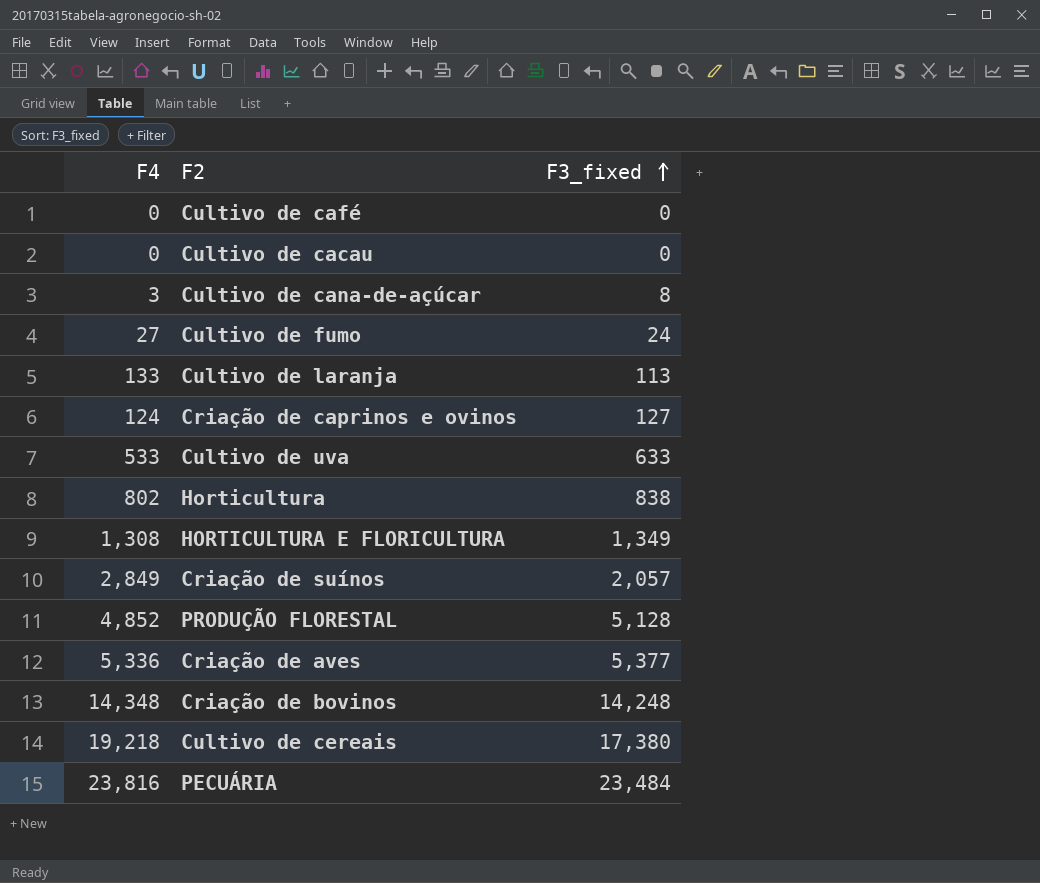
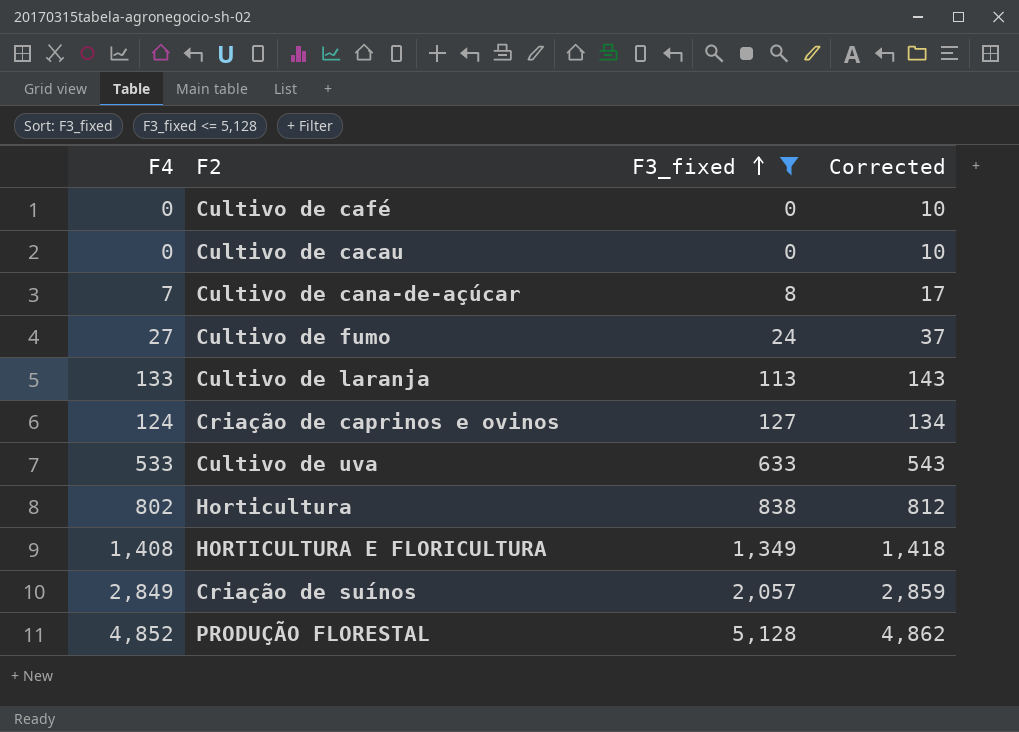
filter: none -> F3_fixed <= 5,128
column Corrected | formula: none -> [F4] + 10
Cultivo de cana-de-açúcar | F4: 3 -> 7
HORTICULTURA E FLORICULTURA | F4: 1,308 -> 1,408

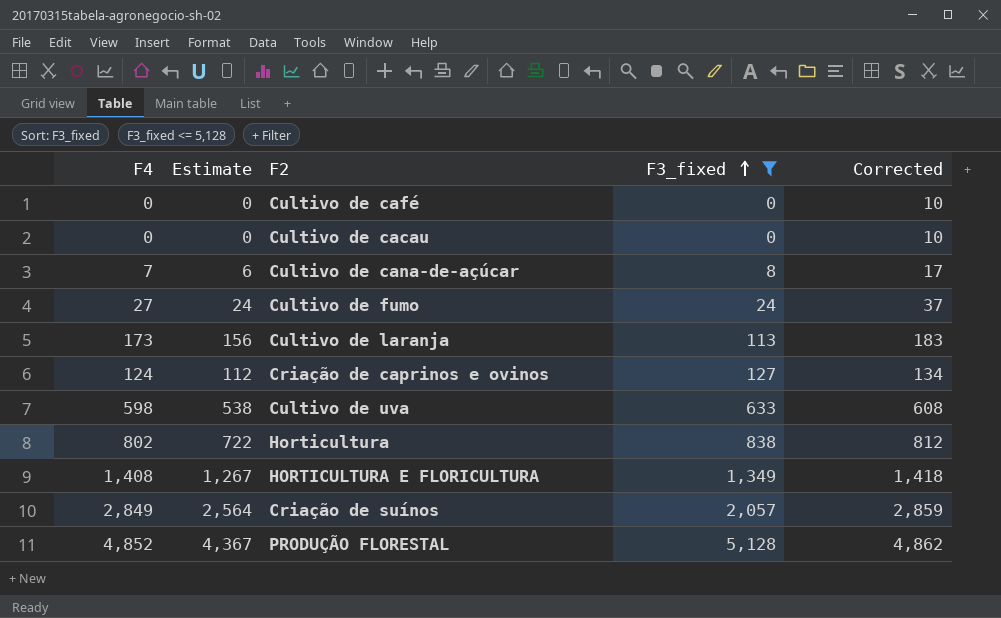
column Estimate | formula: none -> [F4] * 0.9
Cultivo de laranja | F4: 133 -> 173
Cultivo de laranja | Corrected: 143 -> 183
Cultivo de uva | F4: 533 -> 598
Cultivo de uva | Corrected: 543 -> 608

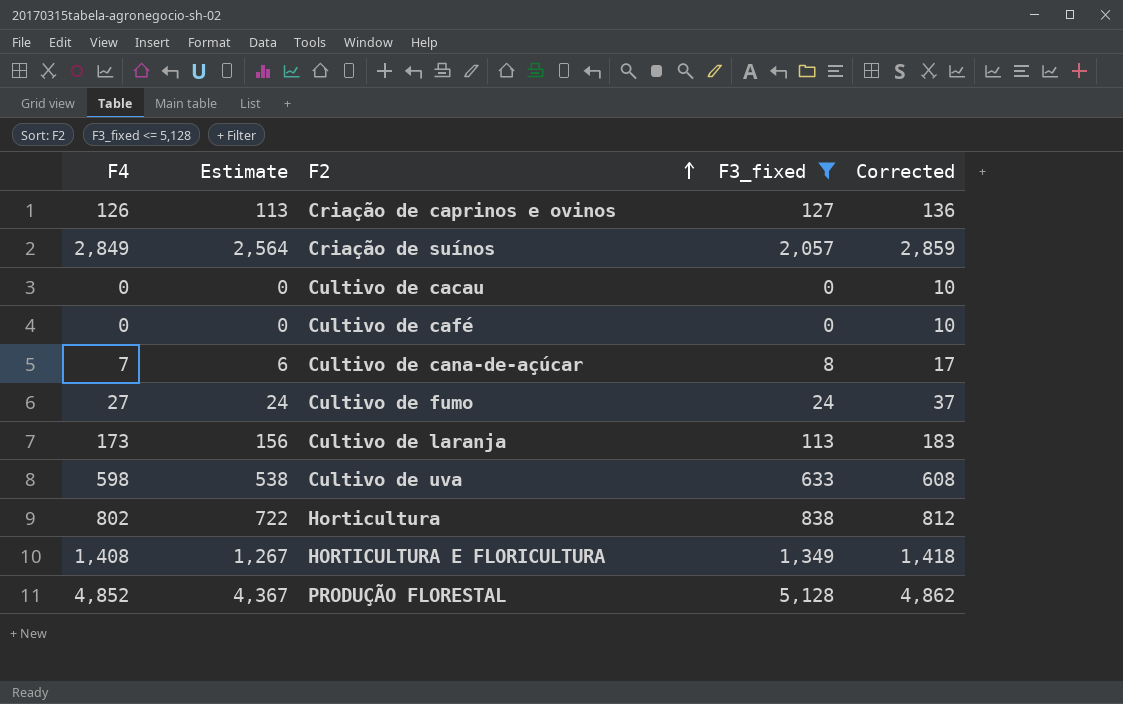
row order: F3_fixed ascending -> F2 ascending
Criação de caprinos e ovinos | F4: 124 -> 126
Criação de caprinos e ovinos | Estimate: 112 -> 113
Criação de caprinos e ovinos | Corrected: 134 -> 136

